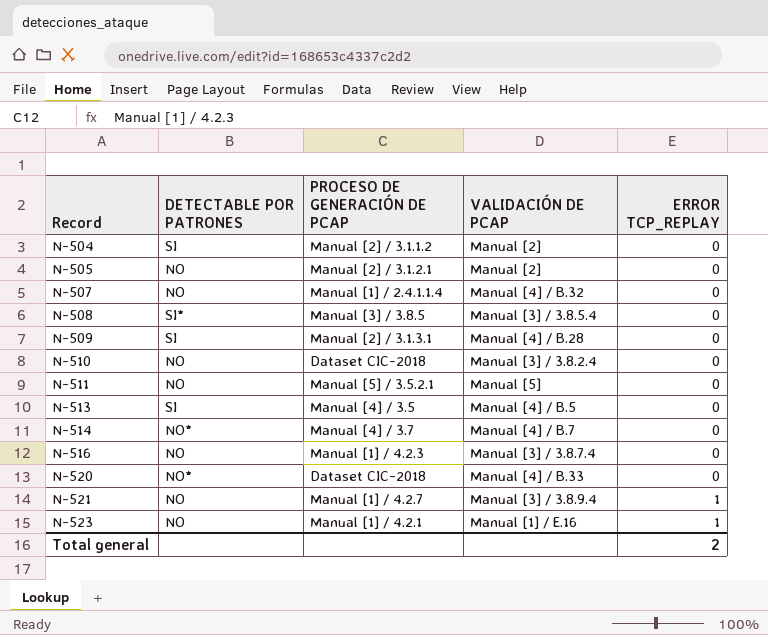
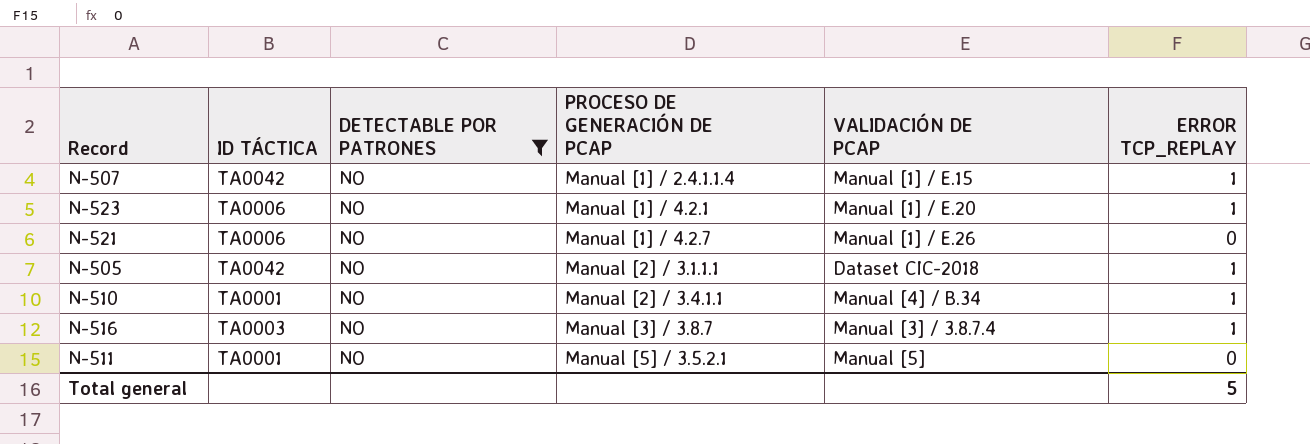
filter: none -> DETECTABLE POR PATRONES = NO
row order: Record ascending -> PROCESO DE GENERACIÓN DE PCAP ascending
column ID TÁCTICA | position: none -> 2
N-507 | VALIDACIÓN DE PCAP: Manual [4] / B.32 -> Manual [1] / E.15
N-507 | ERROR TCP_REPLAY: 0 -> 1
N-523 | VALIDACIÓN DE PCAP: Manual [1] / E.16 -> Manual [1] / E.20
N-521 | VALIDACIÓN DE PCAP: Manual [3] / 3.8.9.4 -> Manual [1] / E.26
N-521 | ERROR TCP_REPLAY: 1 -> 0
N-505 | PROCESO DE GENERACIÓN DE PCAP: Manual [2] / 3.1.2.1 -> Manual [2] / 3.1.1.1
N-505 | VALIDACIÓN DE PCAP: Manual [2] -> Dataset CIC-2018
N-505 | ERROR TCP_REPLAY: 0 -> 1
N-510 | PROCESO DE GENERACIÓN DE PCAP: Dataset CIC-2018 -> Manual [2] / 3.4.1.1
N-510 | VALIDACIÓN DE PCAP: Manual [3] / 3.8.2.4 -> Manual [4] / B.34
N-510 | ERROR TCP_REPLAY: 0 -> 1
N-516 | PROCESO DE GENERACIÓN DE PCAP: Manual [1] / 4.2.3 -> Manual [3] / 3.8.7
N-516 | ERROR TCP_REPLAY: 0 -> 1
Total general | ERROR TCP_REPLAY: 2 -> 5

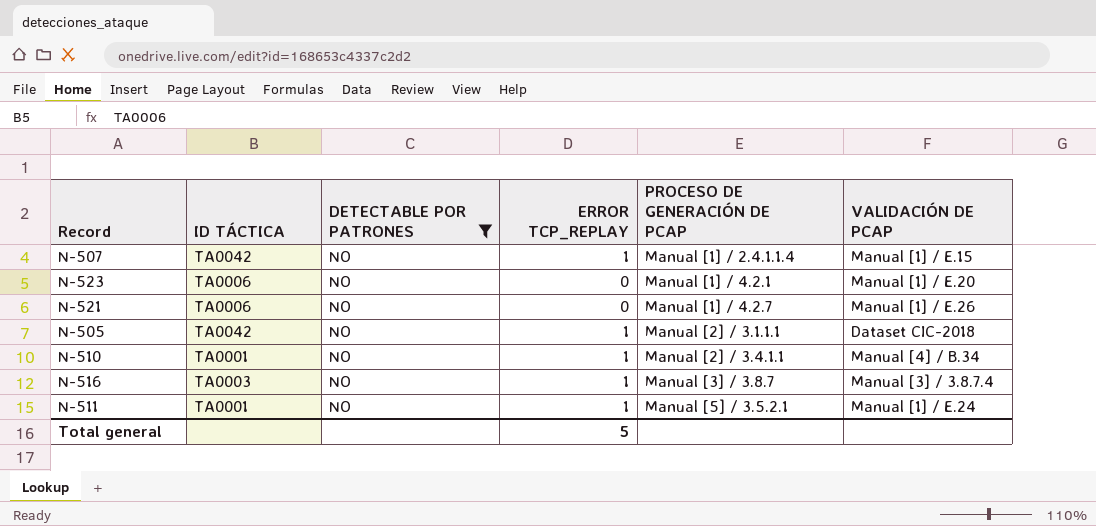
column ERROR TCP_REPLAY | position: 6 -> 4
N-523 | ERROR TCP_REPLAY: 1 -> 0
N-511 | ERROR TCP_REPLAY: 0 -> 1
N-511 | VALIDACIÓN DE PCAP: Manual [5] -> Manual [1] / E.24

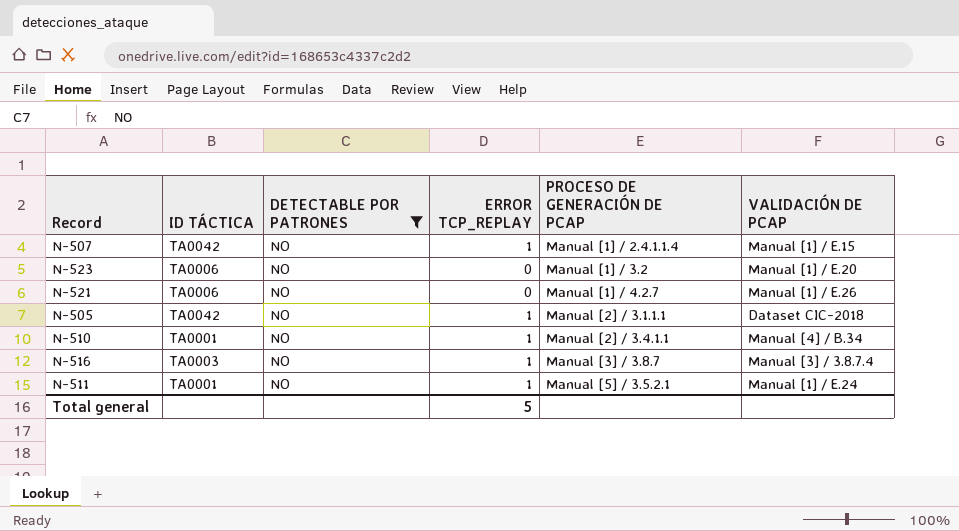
N-523 | PROCESO DE GENERACIÓN DE PCAP: Manual [1] / 4.2.1 -> Manual [1] / 3.2

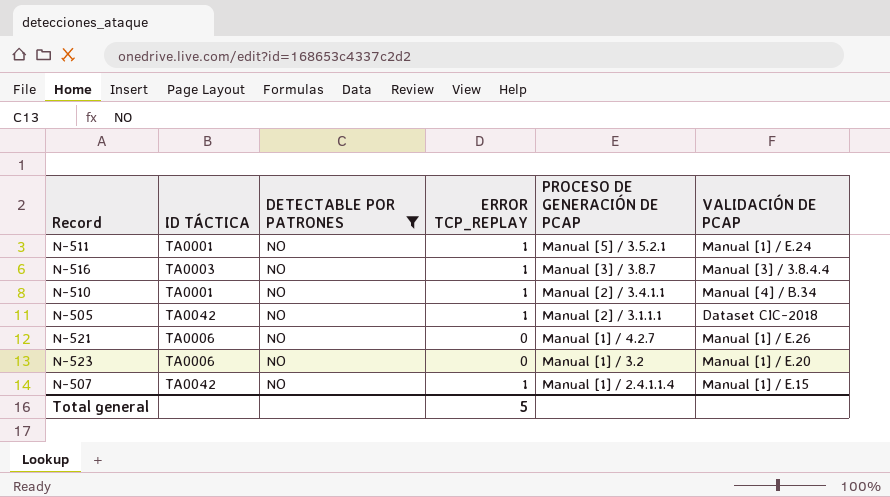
row order: PROCESO DE GENERACIÓN DE PCAP ascending -> PROCESO DE GENERACIÓN DE PCAP descending
N-516 | VALIDACIÓN DE PCAP: Manual [3] / 3.8.7.4 -> Manual [3] / 3.8.4.4

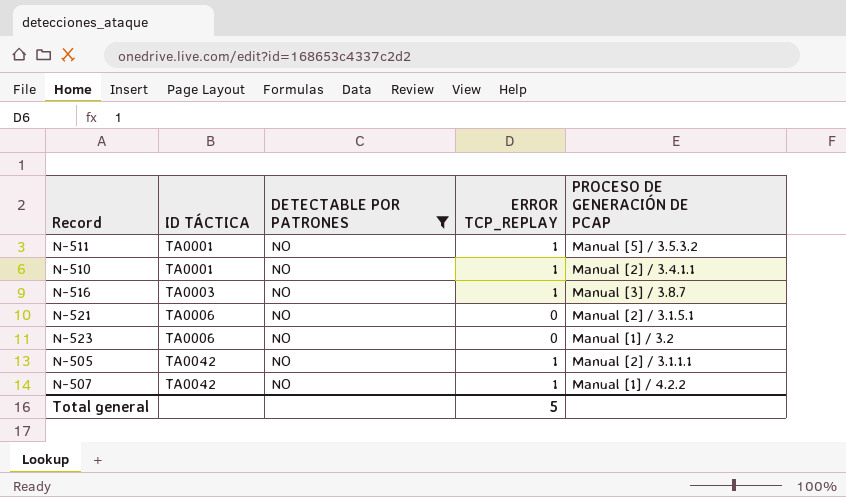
row order: PROCESO DE GENERACIÓN DE PCAP descending -> ID TÁCTICA ascending
column VALIDACIÓN DE PCAP | position: 6 -> none
N-511 | PROCESO DE GENERACIÓN DE PCAP: Manual [5] / 3.5.2.1 -> Manual [5] / 3.5.3.2
N-521 | PROCESO DE GENERACIÓN DE PCAP: Manual [1] / 4.2.7 -> Manual [2] / 3.1.5.1
N-507 | PROCESO DE GENERACIÓN DE PCAP: Manual [1] / 2.4.1.1.4 -> Manual [1] / 4.2.2

